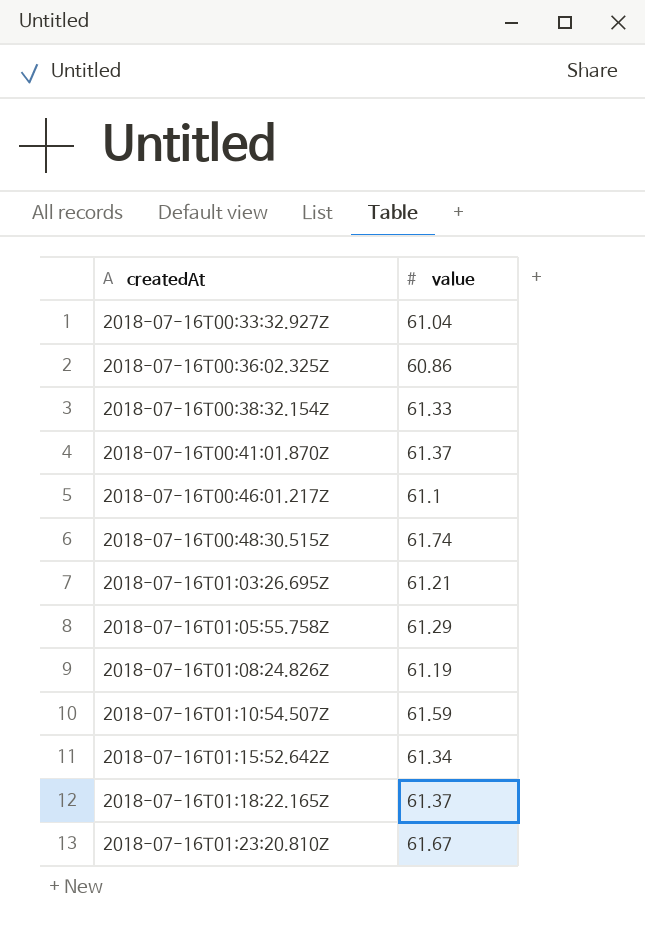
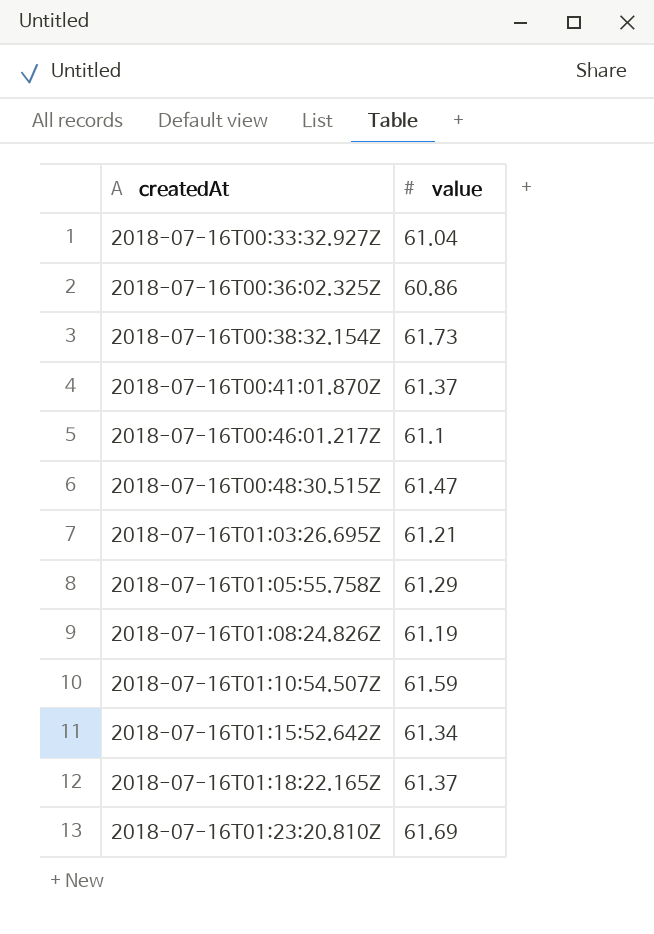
2018-07-16T00:38:32.154Z | value: 61.33 -> 61.73
2018-07-16T00:48:30.515Z | value: 61.74 -> 61.47
2018-07-16T01:23:20.810Z | value: 61.67 -> 61.69

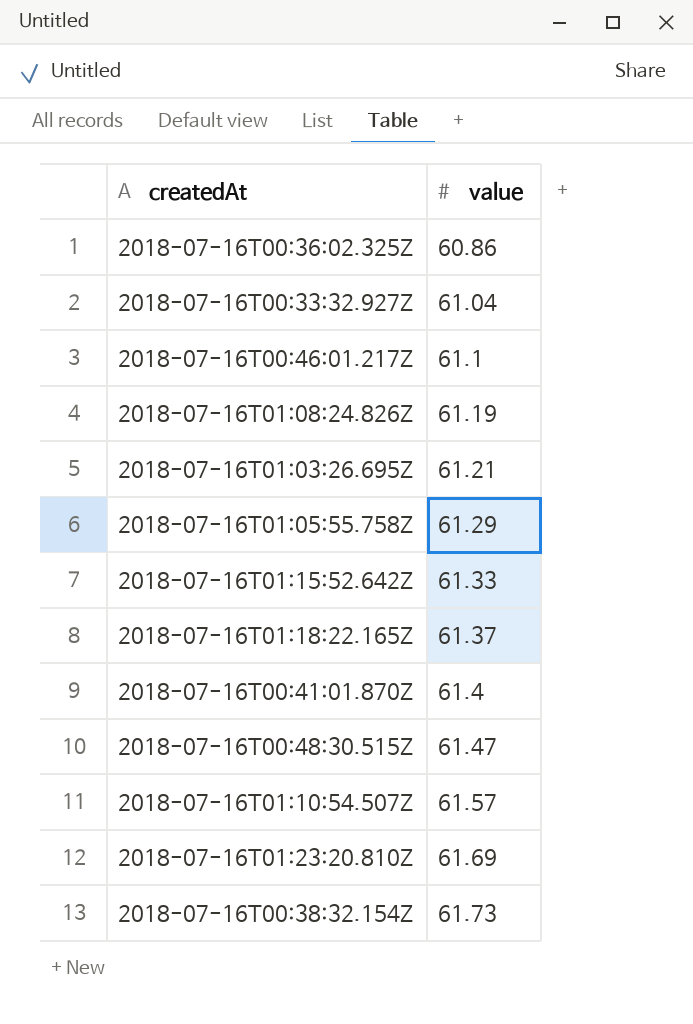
row order: createdAt ascending -> value ascending
2018-07-16T01:15:52.642Z | value: 61.34 -> 61.33
2018-07-16T00:41:01.870Z | value: 61.37 -> 61.4
2018-07-16T01:10:54.507Z | value: 61.59 -> 61.57

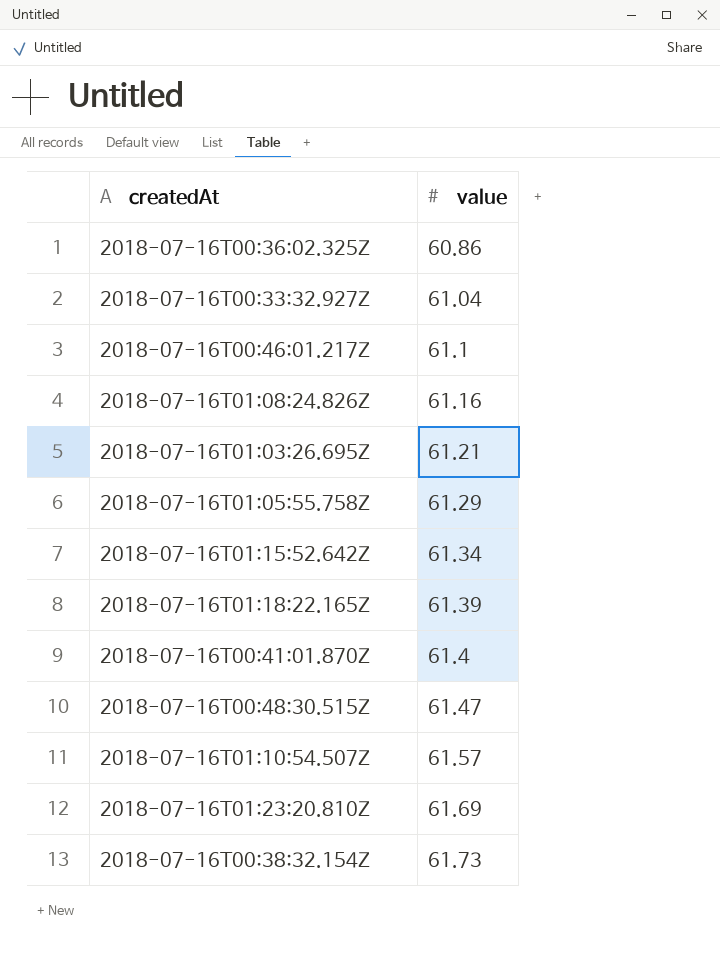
2018-07-16T01:08:24.826Z | value: 61.19 -> 61.16
2018-07-16T01:15:52.642Z | value: 61.33 -> 61.34
2018-07-16T01:18:22.165Z | value: 61.37 -> 61.39

